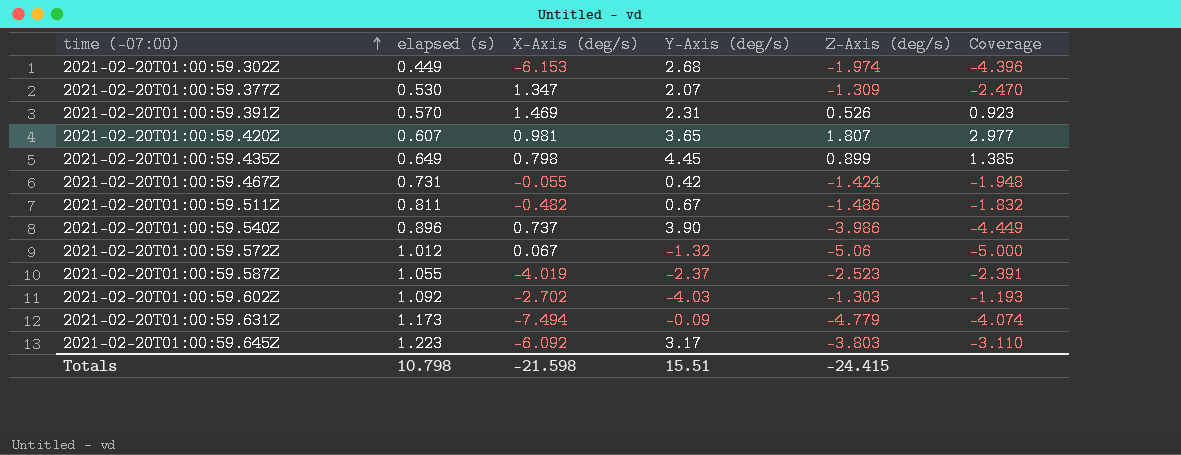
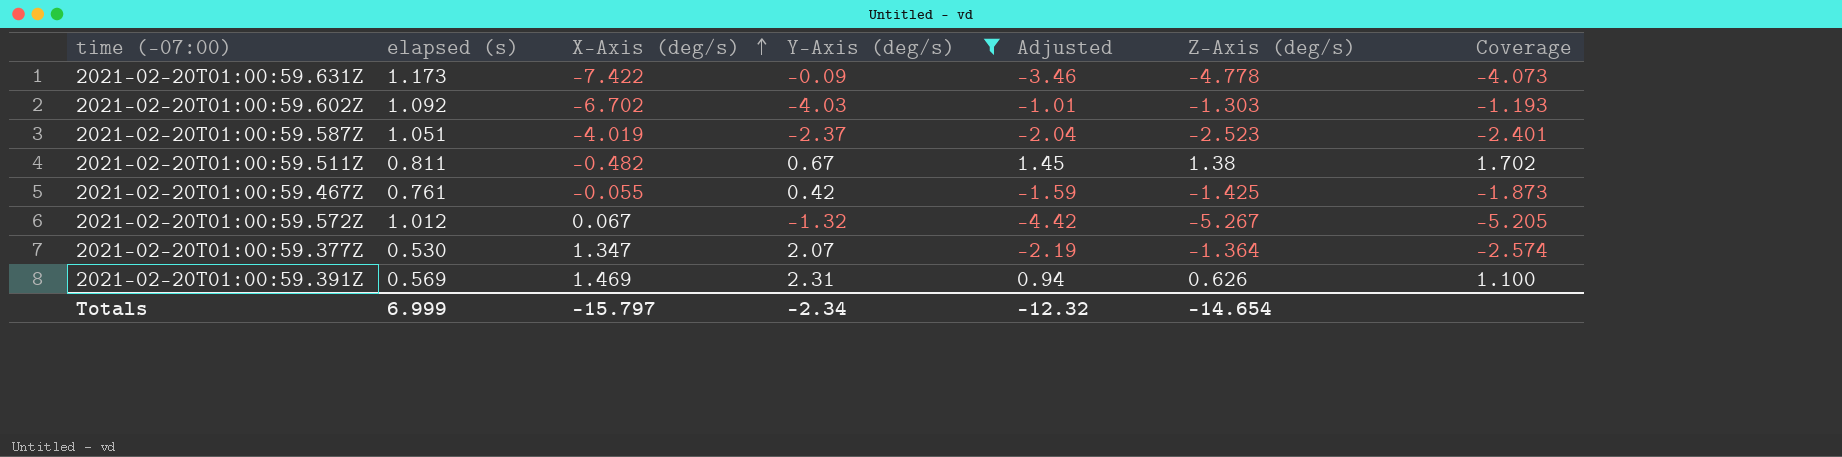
filter: none -> Y-Axis (deg/s) <= 2.31
row order: time (-07:00) ascending -> X-Axis (deg/s) ascending
column Adjusted | formula: none -> [Coverage] * 0.85
2021-02-20T01:00:59.631Z | X-Axis (deg/s): -7.494 -> -7.422
2021-02-20T01:00:59.631Z | Z-Axis (deg/s): -4.779 -> -4.778
2021-02-20T01:00:59.631Z | Coverage: -4.074 -> -4.073
2021-02-20T01:00:59.602Z | X-Axis (deg/s): -2.702 -> -6.702
2021-02-20T01:00:59.587Z | elapsed (s): 1.055 -> 1.051
2021-02-20T01:00:59.587Z | Coverage: -2.391 -> -2.401
2021-02-20T01:00:59.511Z | Z-Axis (deg/s): -1.486 -> 1.38
2021-02-20T01:00:59.511Z | Coverage: -1.832 -> 1.702
2021-02-20T01:00:59.467Z | elapsed (s): 0.731 -> 0.761
2021-02-20T01:00:59.467Z | Z-Axis (deg/s): -1.424 -> -1.425
2021-02-20T01:00:59.467Z | Coverage: -1.948 -> -1.873
2021-02-20T01:00:59.572Z | Z-Axis (deg/s): -5.06 -> -5.267
2021-02-20T01:00:59.572Z | Coverage: -5.000 -> -5.205
2021-02-20T01:00:59.377Z | Z-Axis (deg/s): -1.309 -> -1.364
2021-02-20T01:00:59.377Z | Coverage: -2.470 -> -2.574
2021-02-20T01:00:59.391Z | elapsed (s): 0.570 -> 0.569
2021-02-20T01:00:59.391Z | Z-Axis (deg/s): 0.526 -> 0.626
2021-02-20T01:00:59.391Z | Coverage: 0.923 -> 1.100
Totals | elapsed (s): 10.798 -> 6.999
Totals | X-Axis (deg/s): -21.598 -> -15.797
Totals | Y-Axis (deg/s): 15.51 -> -2.34
Totals | Z-Axis (deg/s): -24.415 -> -14.654

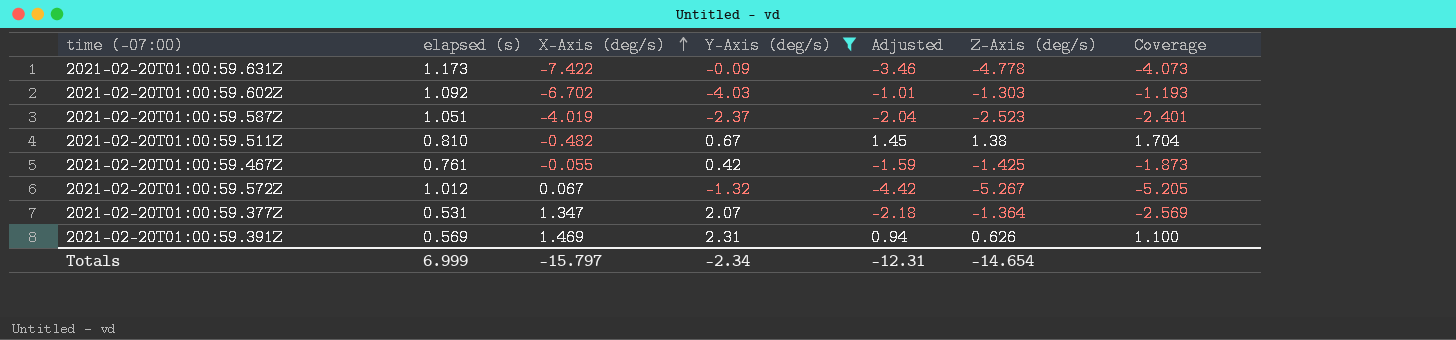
2021-02-20T01:00:59.511Z | elapsed (s): 0.811 -> 0.810
2021-02-20T01:00:59.511Z | Coverage: 1.702 -> 1.704
2021-02-20T01:00:59.377Z | elapsed (s): 0.530 -> 0.531
2021-02-20T01:00:59.377Z | Adjusted: -2.19 -> -2.18
2021-02-20T01:00:59.377Z | Coverage: -2.574 -> -2.569
Totals | Adjusted: -12.32 -> -12.31

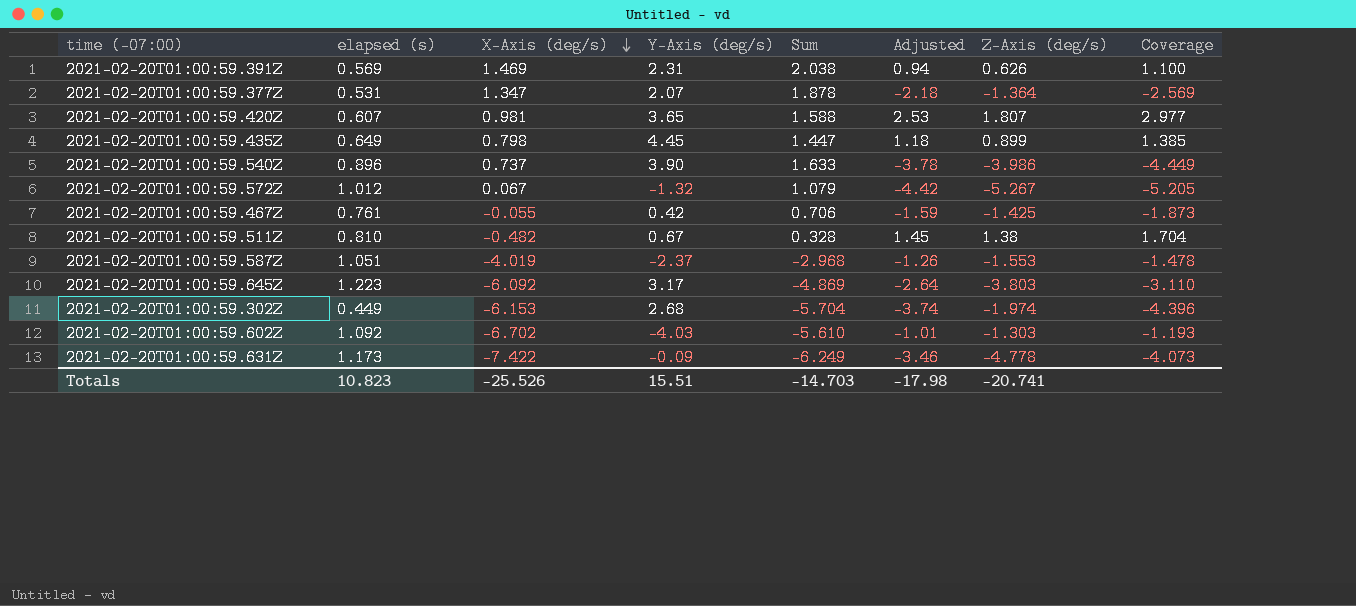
filter: Y-Axis (deg/s) <= 2.31 -> none
row order: X-Axis (deg/s) ascending -> X-Axis (deg/s) descending
column Sum | formula: none -> [elapsed (s)] + [X-Axis (deg/s)]
2021-02-20T01:00:59.587Z | Adjusted: -2.04 -> -1.26
2021-02-20T01:00:59.587Z | Z-Axis (deg/s): -2.523 -> -1.553
2021-02-20T01:00:59.587Z | Coverage: -2.401 -> -1.478
Totals | elapsed (s): 6.999 -> 10.823
Totals | X-Axis (deg/s): -15.797 -> -25.526
Totals | Y-Axis (deg/s): -2.34 -> 15.51
Totals | Adjusted: -12.31 -> -17.98
Totals | Z-Axis (deg/s): -14.654 -> -20.741

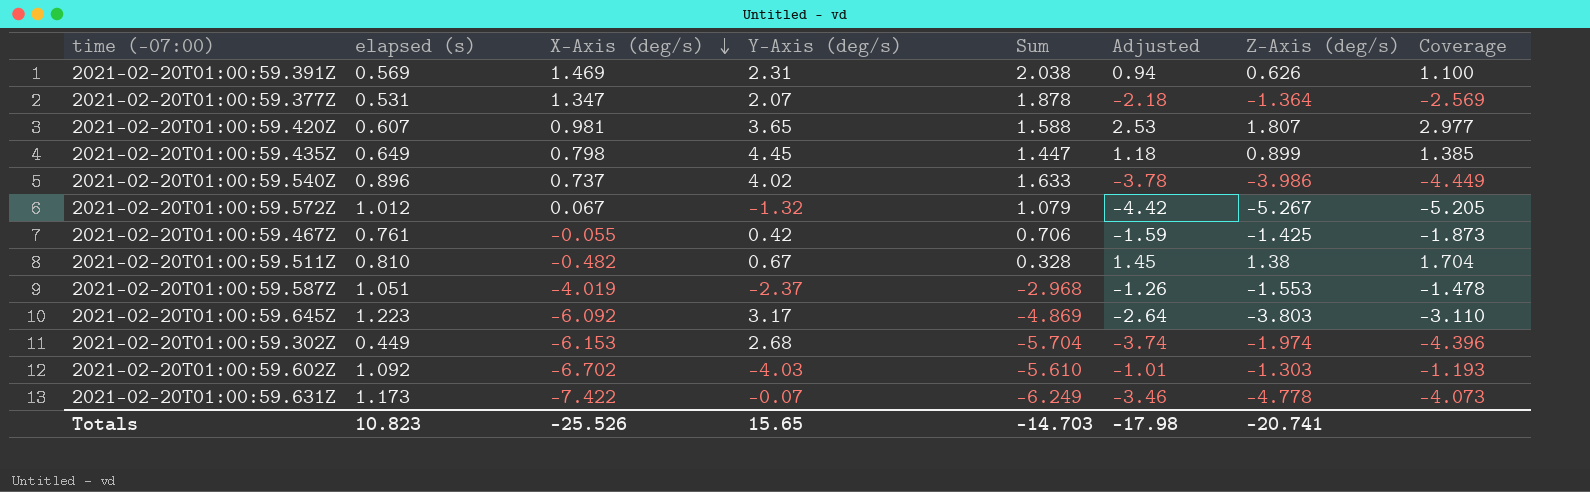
2021-02-20T01:00:59.540Z | Y-Axis (deg/s): 3.90 -> 4.02
2021-02-20T01:00:59.631Z | Y-Axis (deg/s): -0.09 -> -0.07
Totals | Y-Axis (deg/s): 15.51 -> 15.65

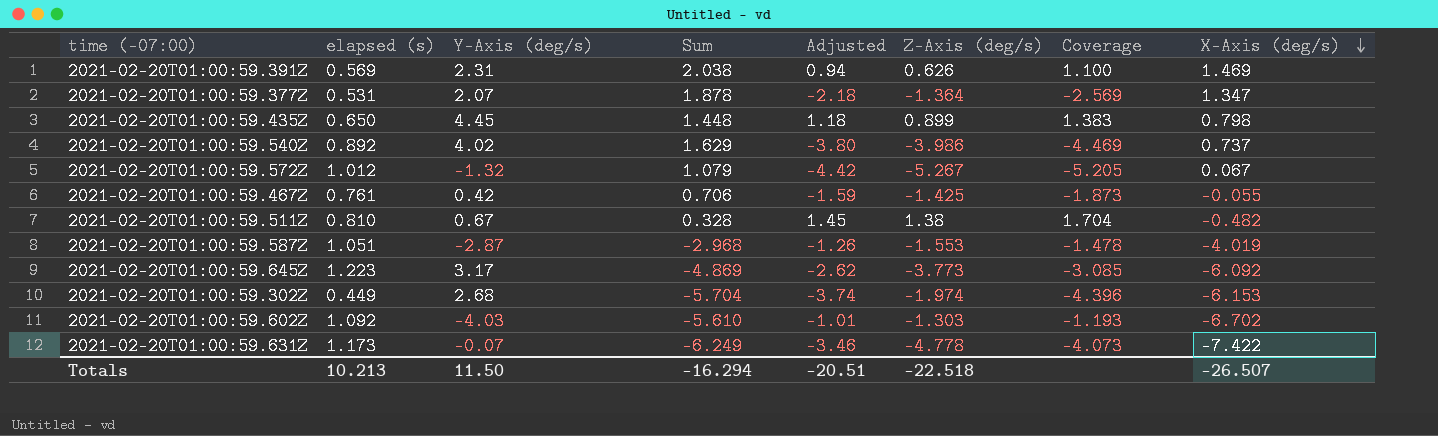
column X-Axis (deg/s) | position: 3 -> 8
row 2021-02-20T01:00:59.420Z: 0.607 | 0.981 | 3.65 | 1.588 | 2.53 | 1.807 | 2.977 -> none
2021-02-20T01:00:59.435Z | elapsed (s): 0.649 -> 0.650
2021-02-20T01:00:59.435Z | Sum: 1.447 -> 1.448
2021-02-20T01:00:59.435Z | Coverage: 1.385 -> 1.383
2021-02-20T01:00:59.540Z | elapsed (s): 0.896 -> 0.892
2021-02-20T01:00:59.540Z | Sum: 1.633 -> 1.629
2021-02-20T01:00:59.540Z | Adjusted: -3.78 -> -3.80
2021-02-20T01:00:59.540Z | Coverage: -4.449 -> -4.469
2021-02-20T01:00:59.587Z | Y-Axis (deg/s): -2.37 -> -2.87
2021-02-20T01:00:59.645Z | Adjusted: -2.64 -> -2.62
2021-02-20T01:00:59.645Z | Z-Axis (deg/s): -3.803 -> -3.773
2021-02-20T01:00:59.645Z | Coverage: -3.110 -> -3.085
Totals | elapsed (s): 10.823 -> 10.213
Totals | Y-Axis (deg/s): 15.65 -> 11.50
Totals | Sum: -14.703 -> -16.294
Totals | Adjusted: -17.98 -> -20.51
Totals | Z-Axis (deg/s): -20.741 -> -22.518
Totals | X-Axis (deg/s): -25.526 -> -26.507

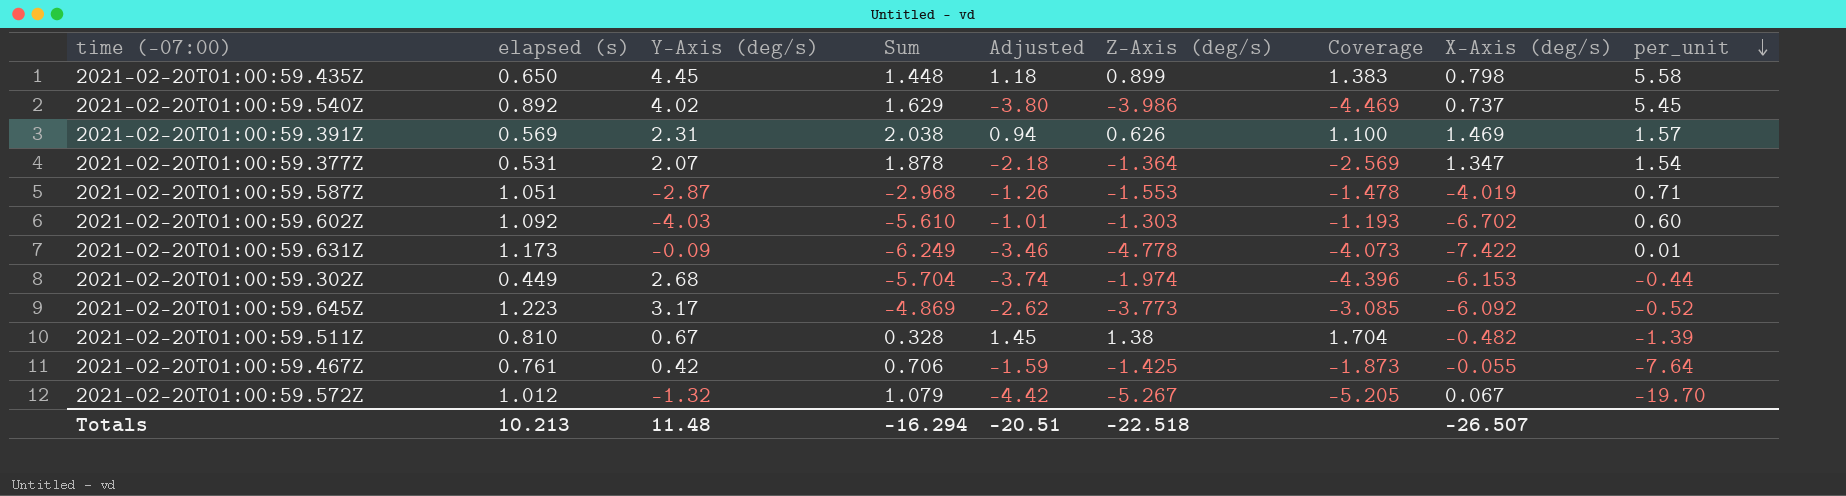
row order: X-Axis (deg/s) descending -> per_unit descending
column per_unit | formula: none -> [Y-Axis (deg/s)] / [X-Axis (deg/s)]
2021-02-20T01:00:59.631Z | Y-Axis (deg/s): -0.07 -> -0.09
Totals | Y-Axis (deg/s): 11.50 -> 11.48

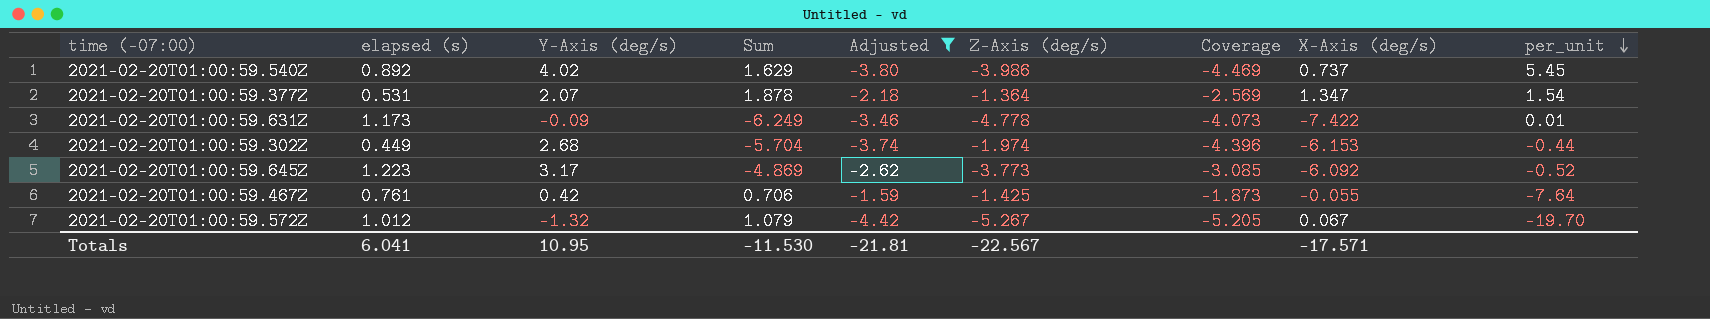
filter: none -> Adjusted <= -1.59
Totals | elapsed (s): 10.213 -> 6.041
Totals | Y-Axis (deg/s): 11.48 -> 10.95
Totals | Sum: -16.294 -> -11.530
Totals | Adjusted: -20.51 -> -21.81
Totals | Z-Axis (deg/s): -22.518 -> -22.567
Totals | X-Axis (deg/s): -26.507 -> -17.571

